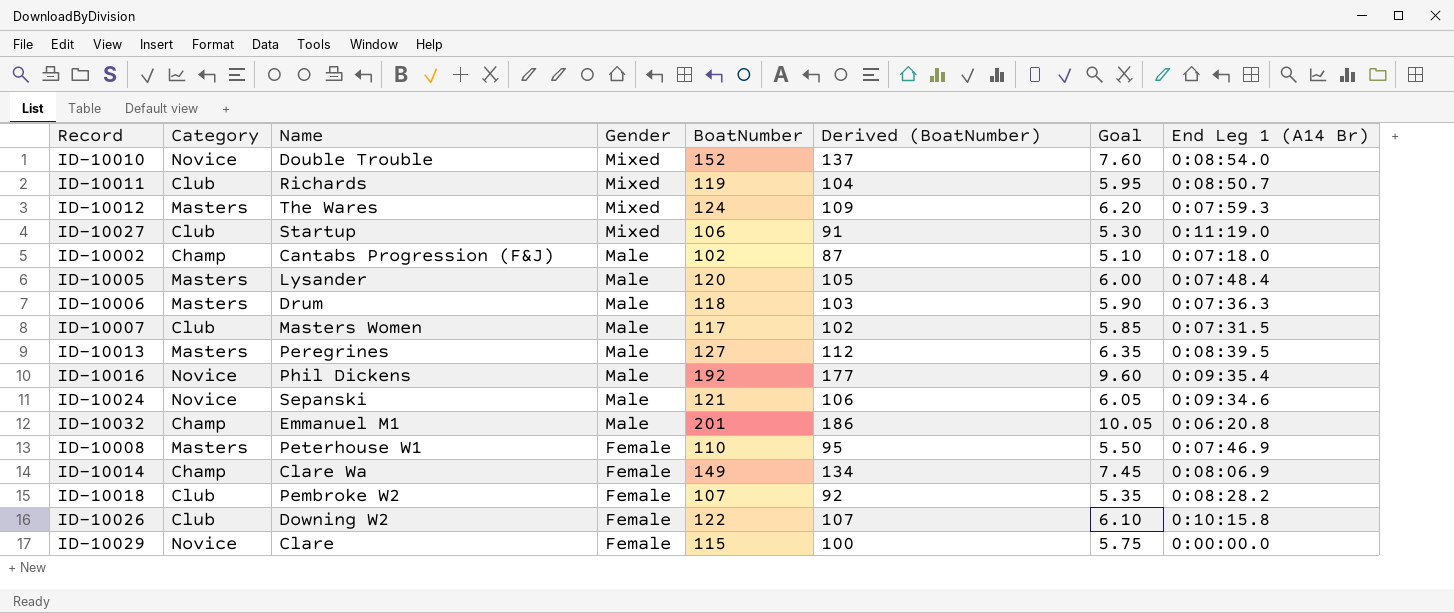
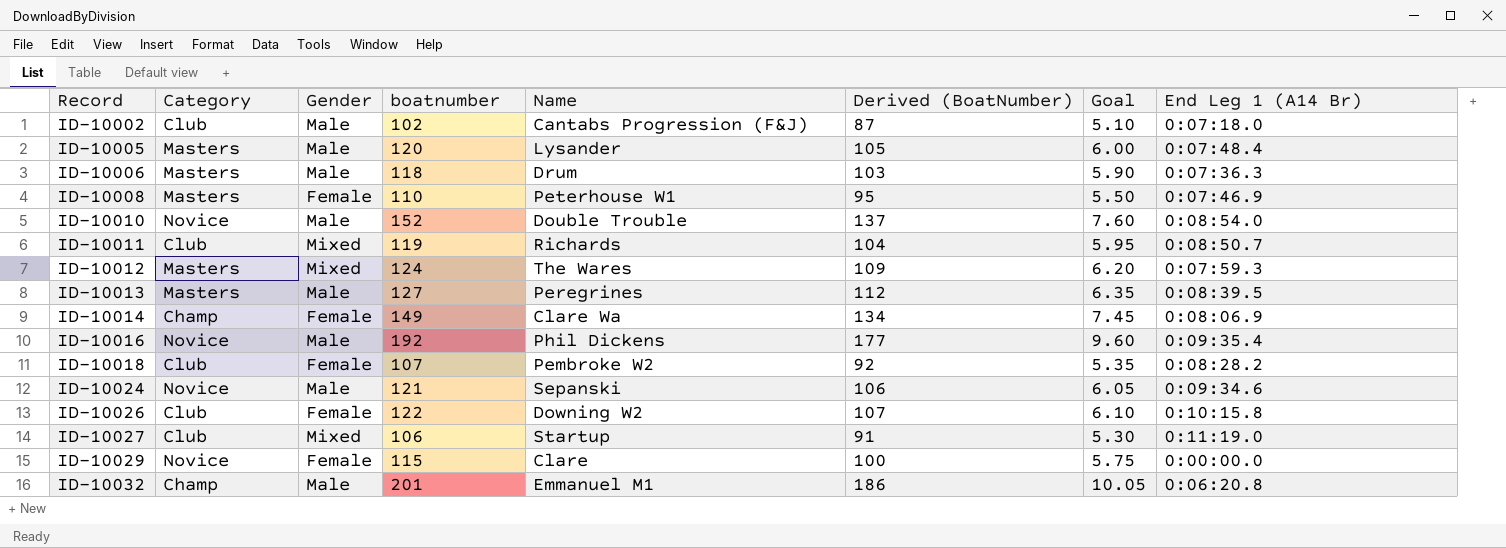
row order: Gender descending -> Record ascending
column name: BoatNumber -> boatnumber
column Name | position: 3 -> 5
row ID-10007: Club | Masters Women | Male | 117 | 102 | 5.85 | 0:07:31.5 -> none
ID-10002 | Category: Champ -> Club
ID-10010 | Gender: Mixed -> Male

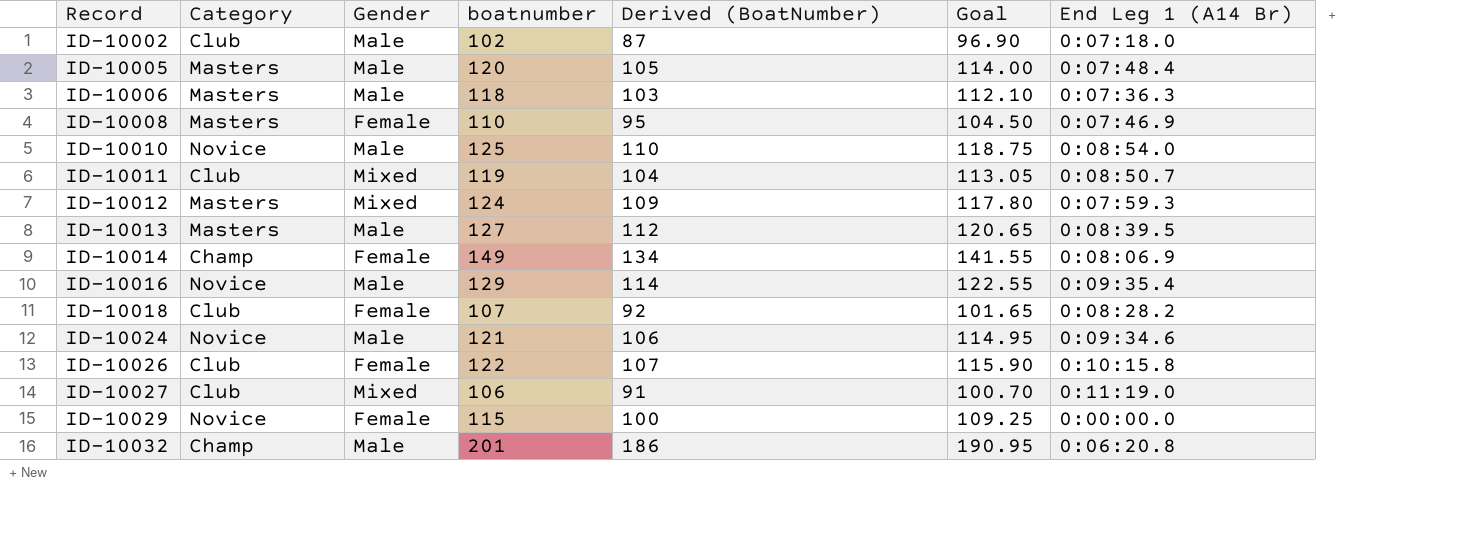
column Name | position: 5 -> none
column Goal | formula: [boatnumber] * 0.05 -> [boatnumber] * 0.95
ID-10010 | boatnumber: 152 -> 125
ID-10010 | Derived (BoatNumber): 137 -> 110
ID-10016 | boatnumber: 192 -> 129
ID-10016 | Derived (BoatNumber): 177 -> 114

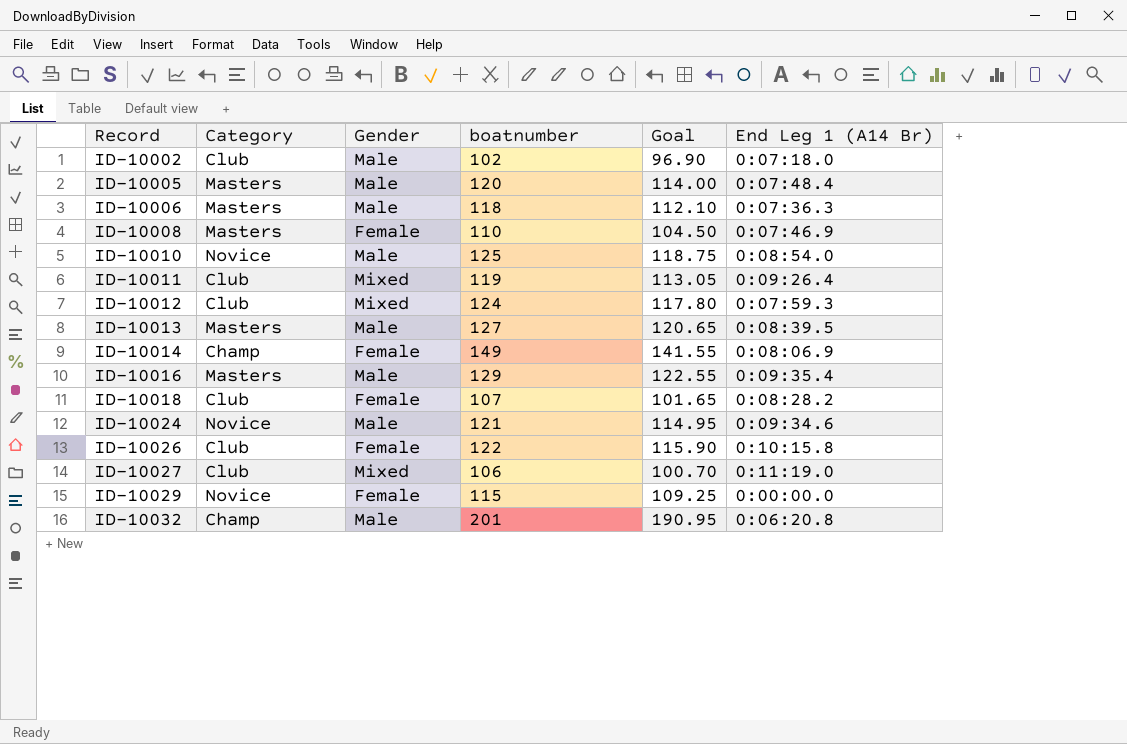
column Derived (BoatNumber) | formula: [boatnumber] - 15 -> none
ID-10011 | End Leg 1 (A14 Br): 0:08:50.7 -> 0:09:26.4
ID-10012 | Category: Masters -> Club
ID-10016 | Category: Novice -> Masters

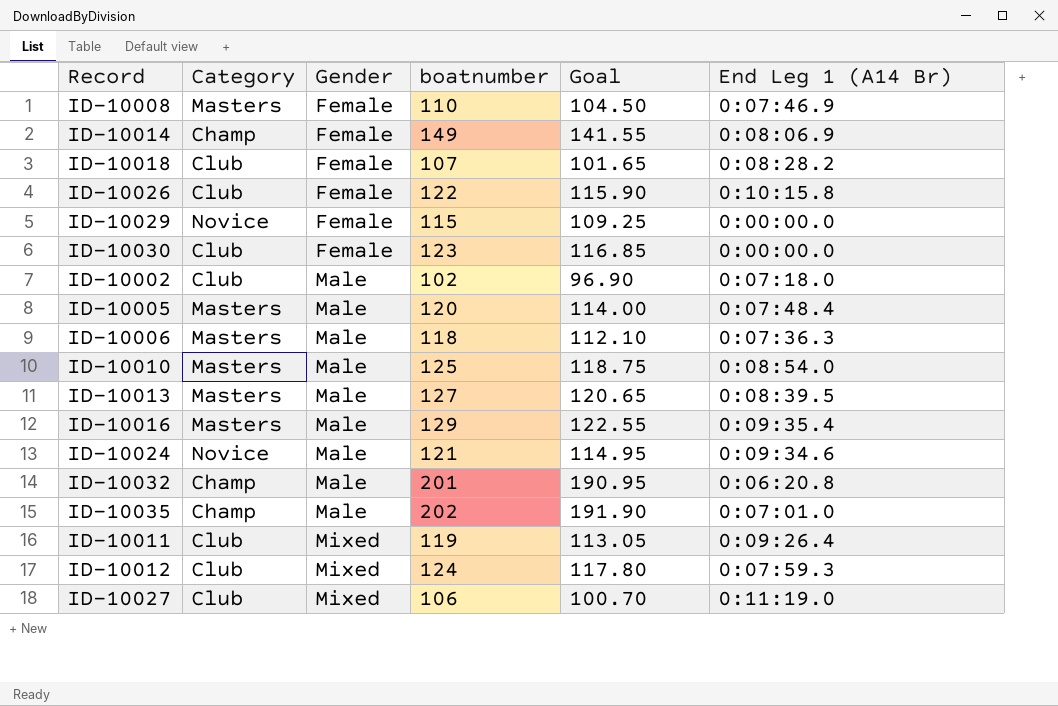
row order: Record ascending -> Gender ascending
row ID-10030: none -> Club | Female | 123 | 116.85 | 0:00:00.0
ID-10010 | Category: Novice -> Masters
row ID-10035: none -> Champ | Male | 202 | 191.90 | 0:07:01.0

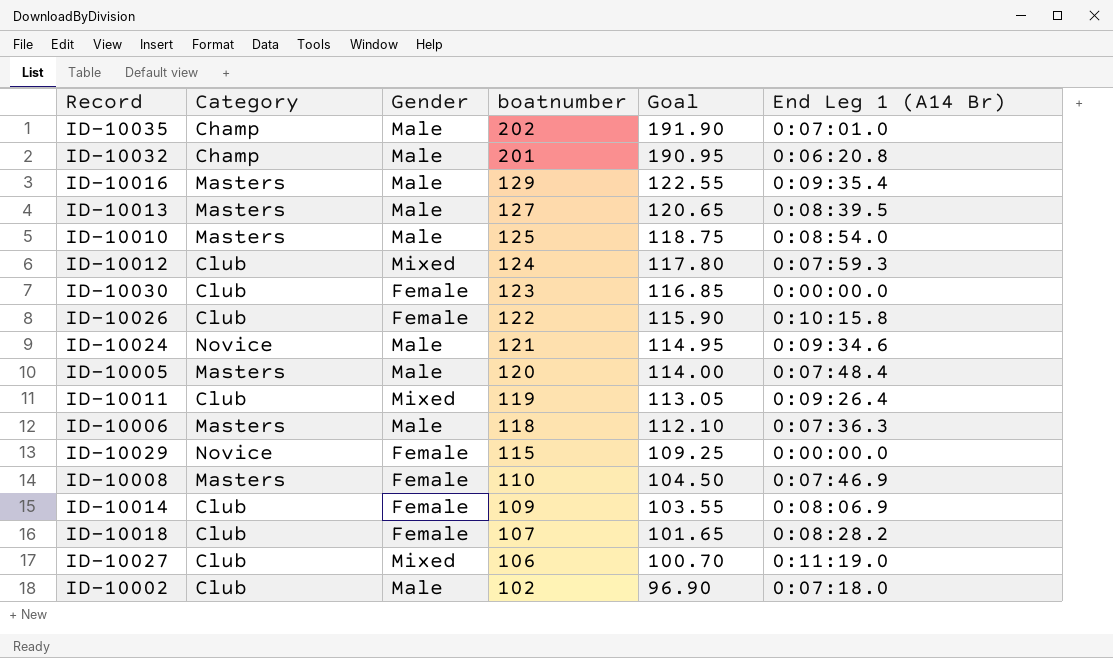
row order: Gender ascending -> boatnumber descending
ID-10014 | Category: Champ -> Club
ID-10014 | boatnumber: 149 -> 109
ID-10014 | Goal: 141.55 -> 103.55

